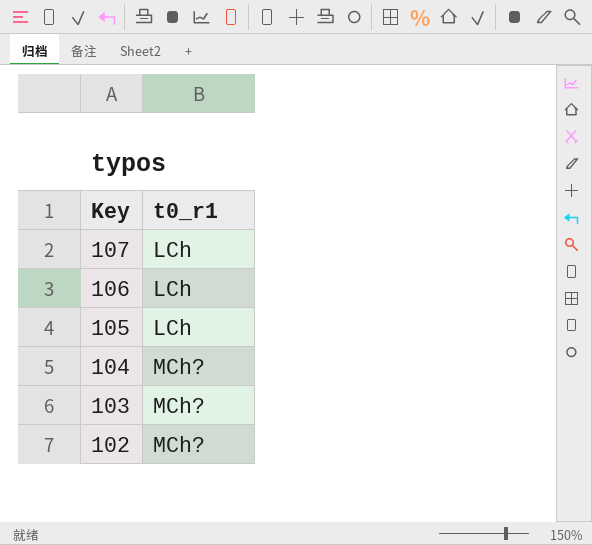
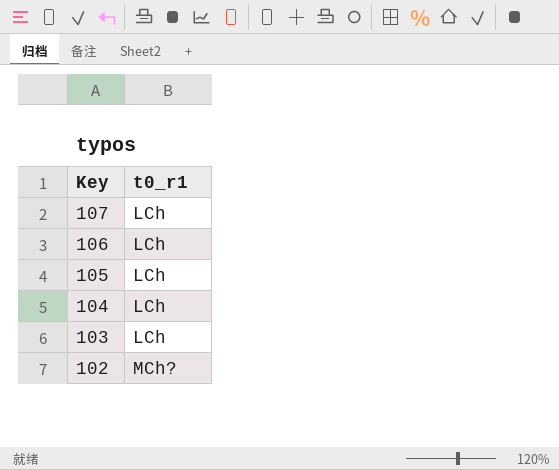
104 | t0_r1: MCh? -> LCh
103 | t0_r1: MCh? -> LCh

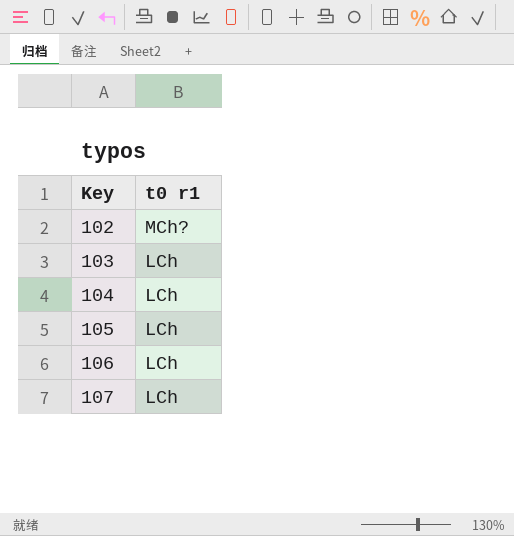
row order: Key descending -> Key ascending
column name: t0_r1 -> t0 r1

